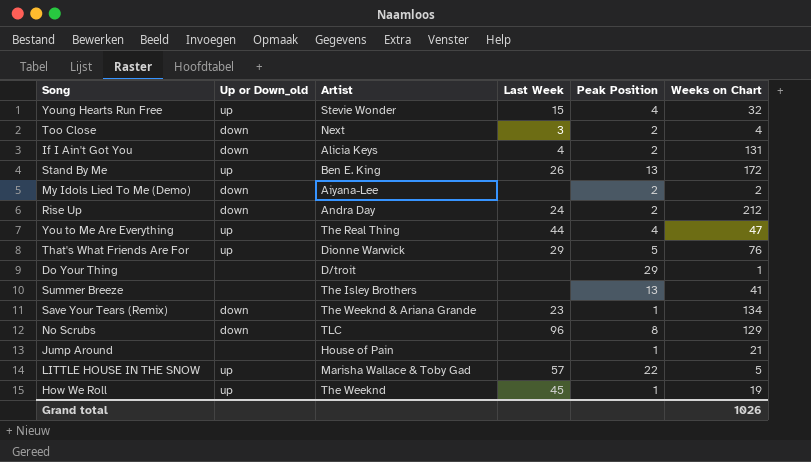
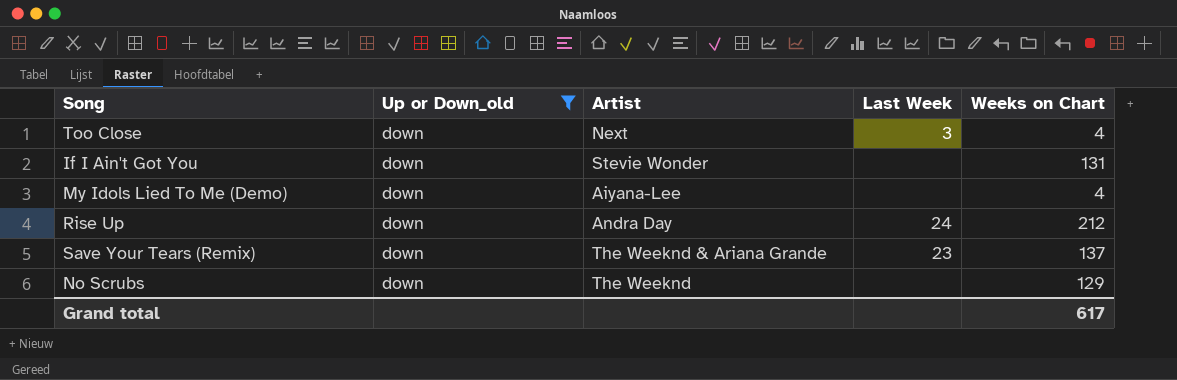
filter: none -> Up or Down_old = down
column Peak Position | position: 5 -> none
If I Ain't Got You | Artist: Alicia Keys -> Stevie Wonder
If I Ain't Got You | Last Week: 4 -> none
My Idols Lied To Me (Demo) | Weeks on Chart: 2 -> 4
Save Your Tears (Remix) | Weeks on Chart: 134 -> 137
No Scrubs | Artist: TLC -> The Weeknd
No Scrubs | Last Week: 96 -> none
Grand total | Weeks on Chart: 1026 -> 617

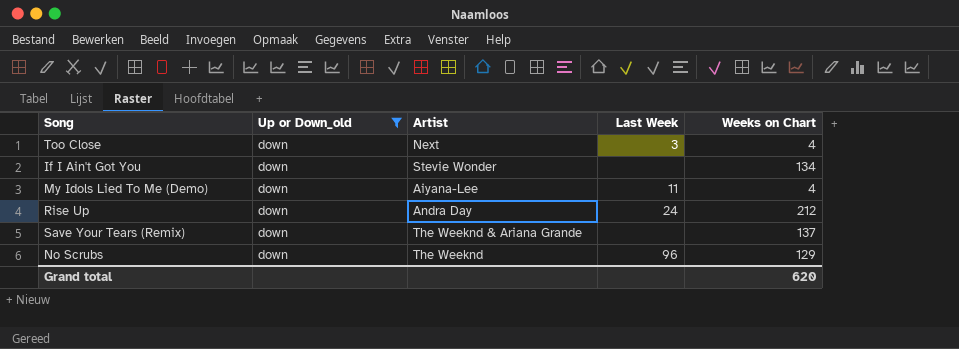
If I Ain't Got You | Weeks on Chart: 131 -> 134
My Idols Lied To Me (Demo) | Last Week: none -> 11
Save Your Tears (Remix) | Last Week: 23 -> none
No Scrubs | Last Week: none -> 96
Grand total | Weeks on Chart: 617 -> 620

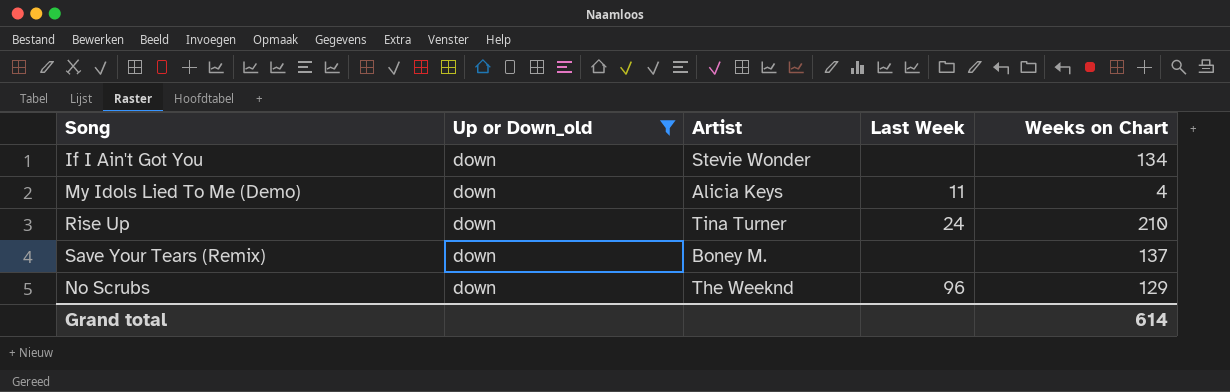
row Too Close: down | Next | 3 | 4 -> none
My Idols Lied To Me (Demo) | Artist: Aiyana-Lee -> Alicia Keys
Rise Up | Artist: Andra Day -> Tina Turner
Rise Up | Weeks on Chart: 212 -> 210
Save Your Tears (Remix) | Artist: The Weeknd & Ariana Grande -> Boney M.
Grand total | Weeks on Chart: 620 -> 614

